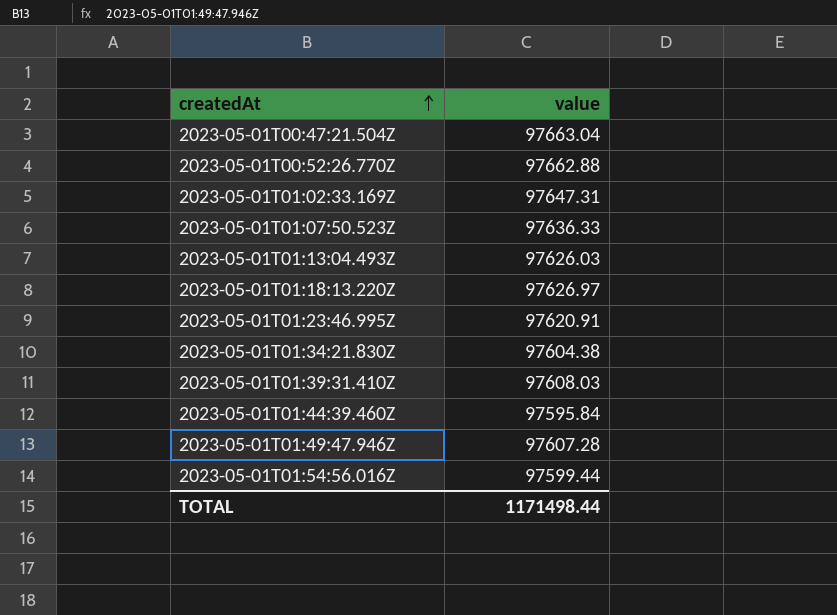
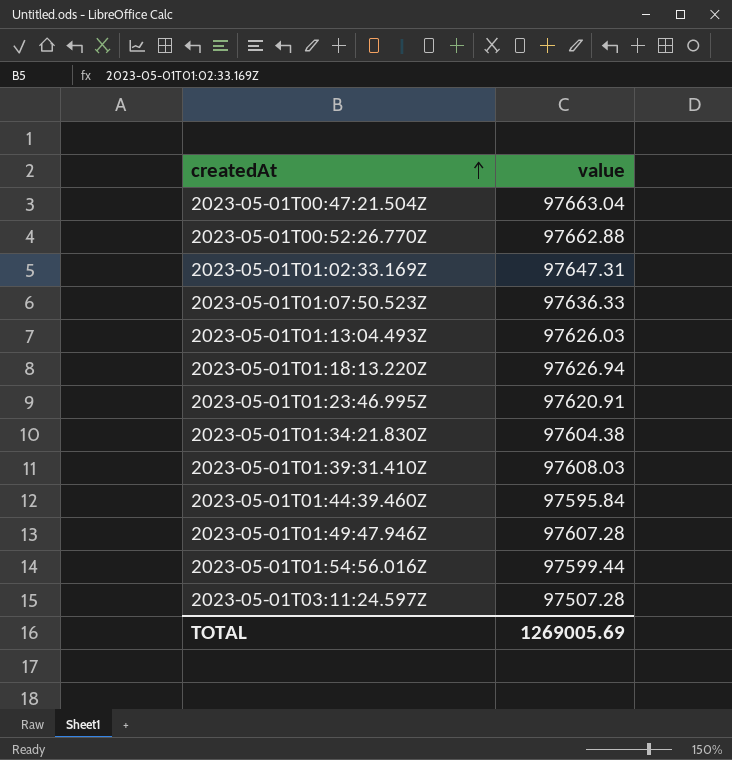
2023-05-01T01:18:13.220Z | value: 97626.97 -> 97626.94
row 2023-05-01T03:11:24.597Z: none -> 97507.28
TOTAL | value: 1171498.44 -> 1269005.69

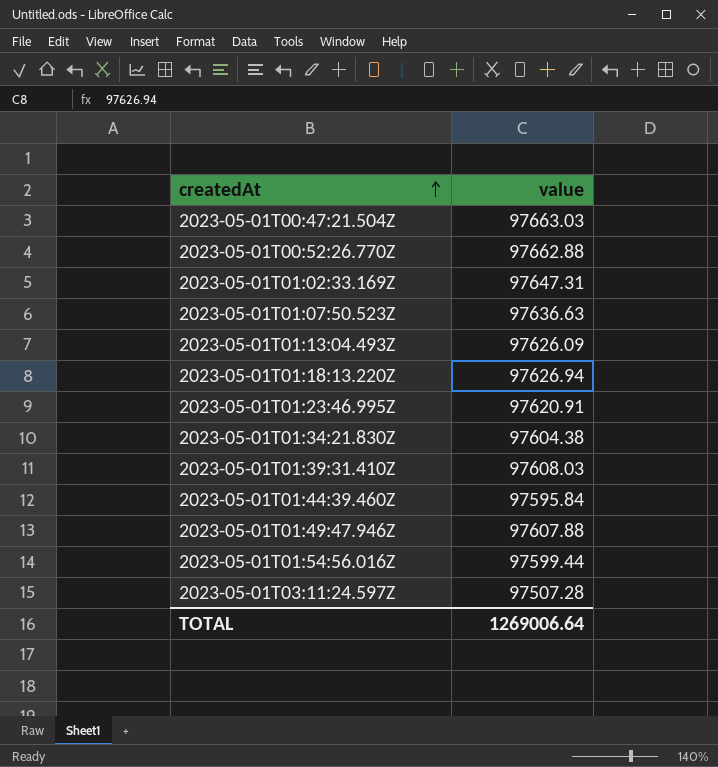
2023-05-01T00:47:21.504Z | value: 97663.04 -> 97663.03
2023-05-01T01:07:50.523Z | value: 97636.33 -> 97636.63
2023-05-01T01:13:04.493Z | value: 97626.03 -> 97626.09
2023-05-01T01:49:47.946Z | value: 97607.28 -> 97607.88
TOTAL | value: 1269005.69 -> 1269006.64

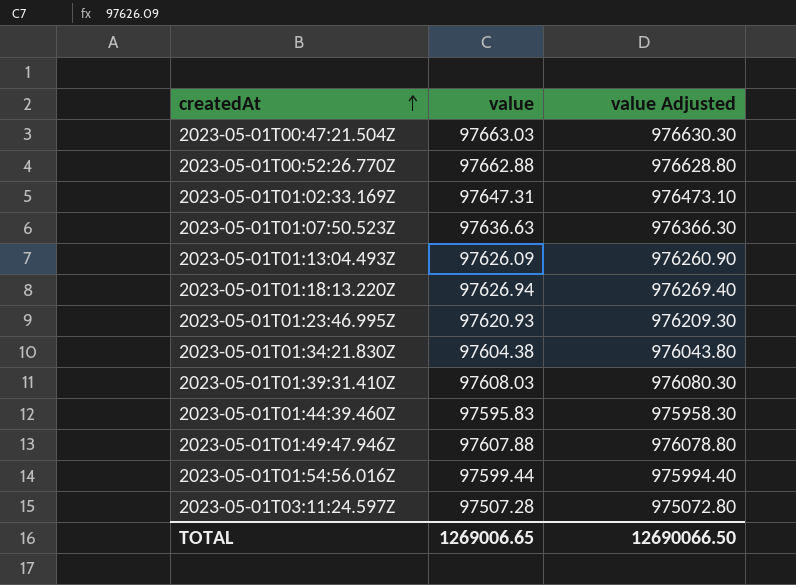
column value Adjusted | formula: none -> [value] * 10
2023-05-01T01:23:46.995Z | value: 97620.91 -> 97620.93
2023-05-01T01:44:39.460Z | value: 97595.84 -> 97595.83
TOTAL | value: 1269006.64 -> 1269006.65

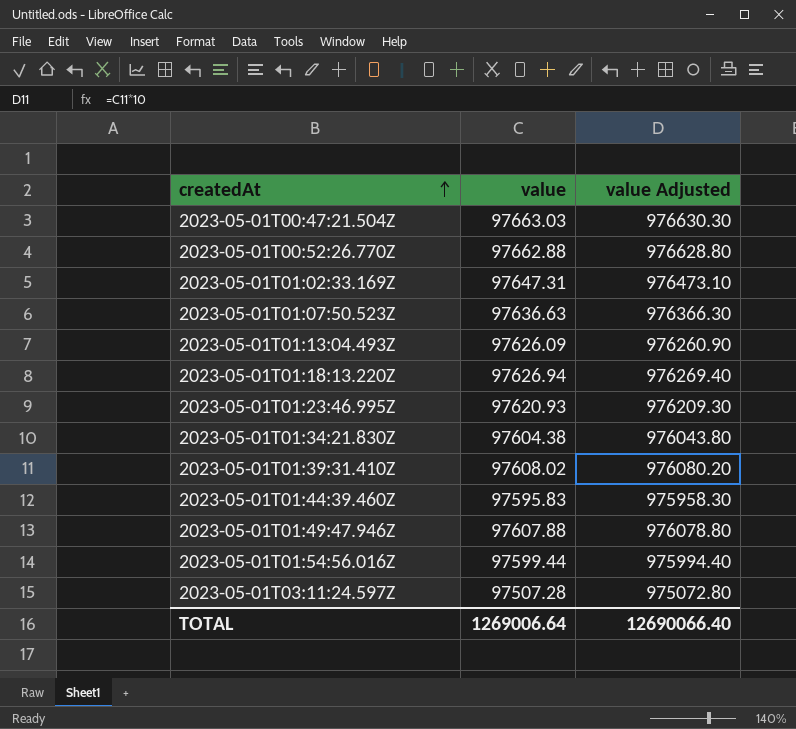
2023-05-01T01:39:31.410Z | value: 97608.03 -> 97608.02
2023-05-01T01:39:31.410Z | value Adjusted: 976080.30 -> 976080.20
TOTAL | value: 1269006.65 -> 1269006.64
TOTAL | value Adjusted: 12690066.50 -> 12690066.40

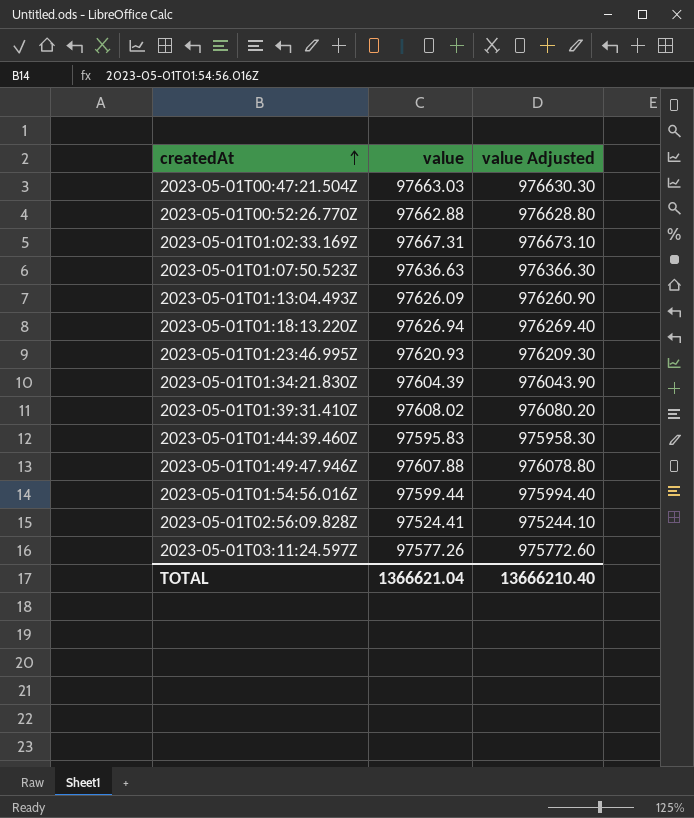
2023-05-01T01:02:33.169Z | value: 97647.31 -> 97667.31
2023-05-01T01:02:33.169Z | value Adjusted: 976473.10 -> 976673.10
2023-05-01T01:34:21.830Z | value: 97604.38 -> 97604.39
2023-05-01T01:34:21.830Z | value Adjusted: 976043.80 -> 976043.90
row 2023-05-01T02:56:09.828Z: none -> 97524.41 | 975244.10
2023-05-01T03:11:24.597Z | value: 97507.28 -> 97577.26
2023-05-01T03:11:24.597Z | value Adjusted: 975072.80 -> 975772.60
TOTAL | value: 1269006.64 -> 1366621.04
TOTAL | value Adjusted: 12690066.40 -> 13666210.40

